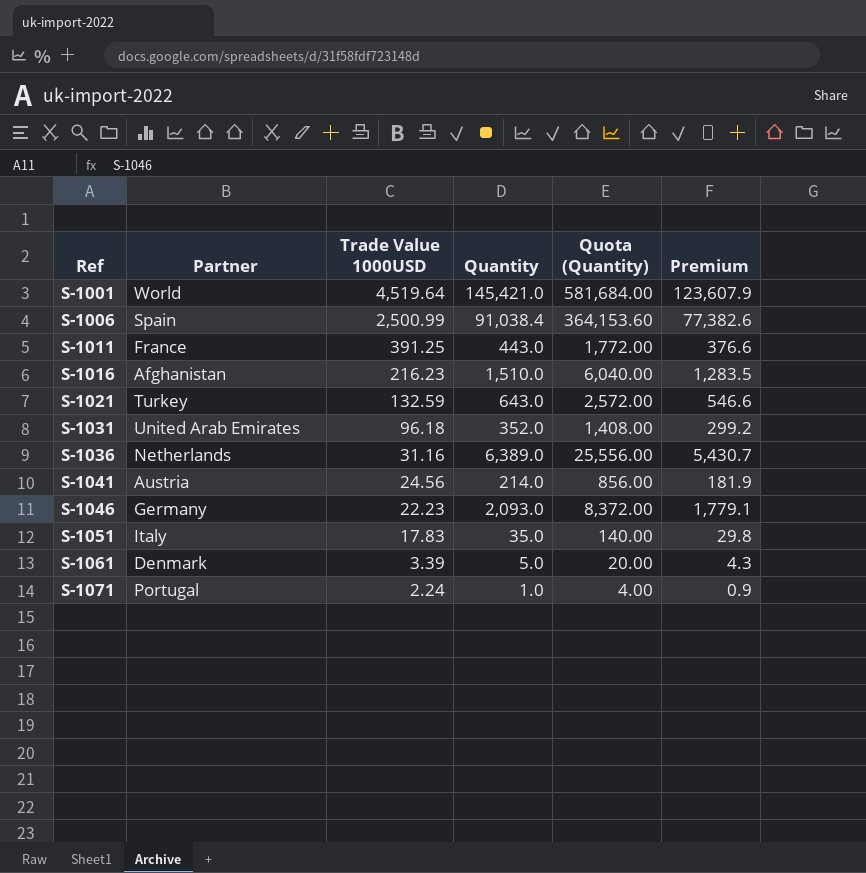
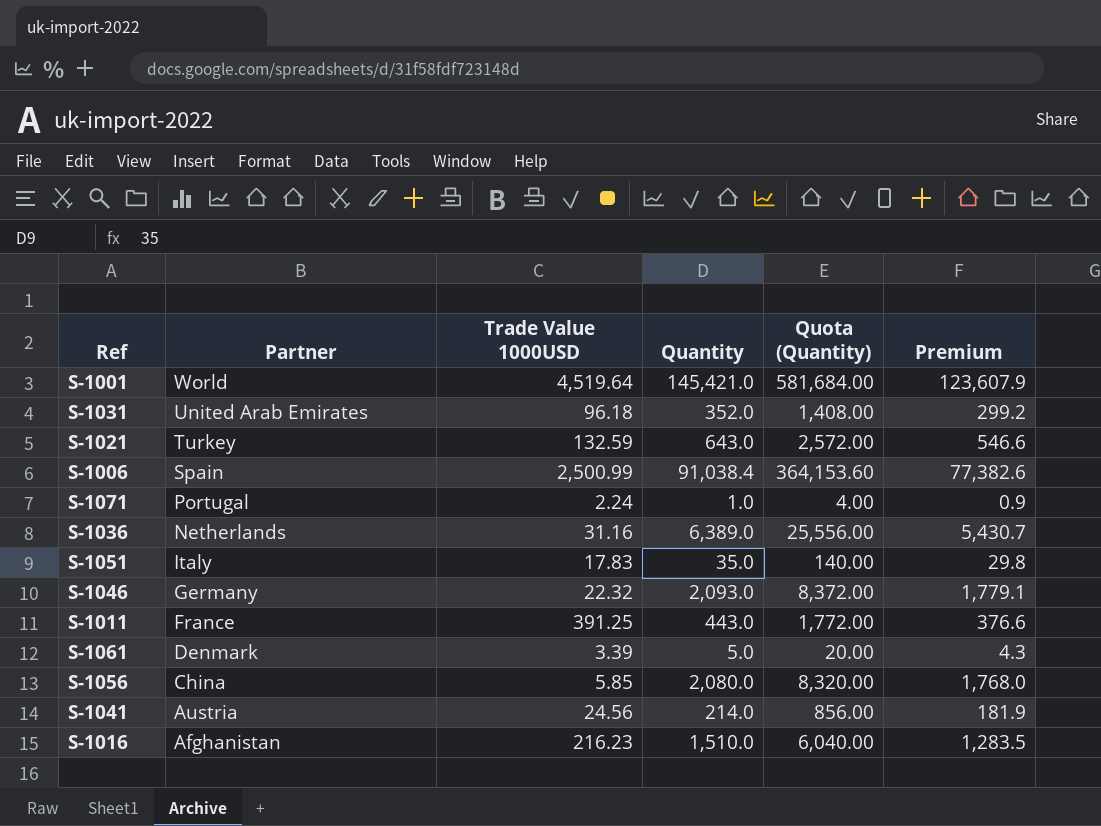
row order: Ref ascending -> Partner descending
S-1046 | Trade Value 1000USD: 22.23 -> 22.32
row S-1056: none -> China | 5.85 | 2,080.0 | 8,320.00 | 1,768.0

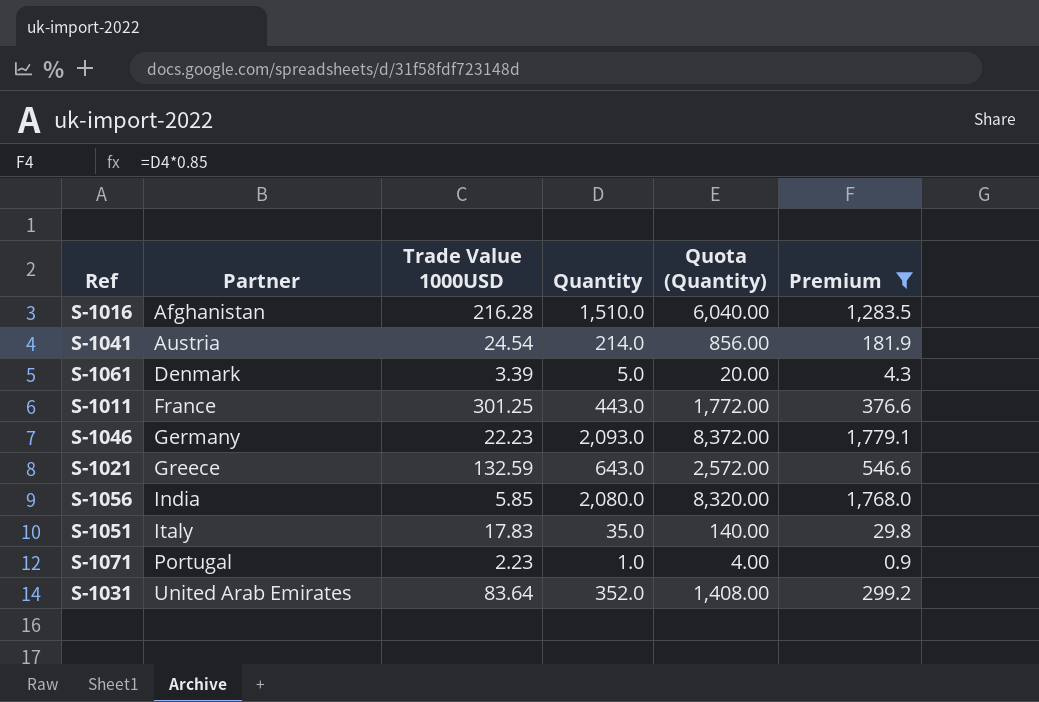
filter: none -> Premium <= 1,779.1
row order: Partner descending -> Partner ascending
S-1016 | Trade Value 1000USD: 216.23 -> 216.28
S-1041 | Trade Value 1000USD: 24.56 -> 24.54
S-1011 | Trade Value 1000USD: 391.25 -> 301.25
S-1046 | Trade Value 1000USD: 22.32 -> 22.23
S-1021 | Partner: Turkey -> Greece
S-1056 | Partner: China -> India
S-1071 | Trade Value 1000USD: 2.24 -> 2.23
S-1031 | Trade Value 1000USD: 96.18 -> 83.64

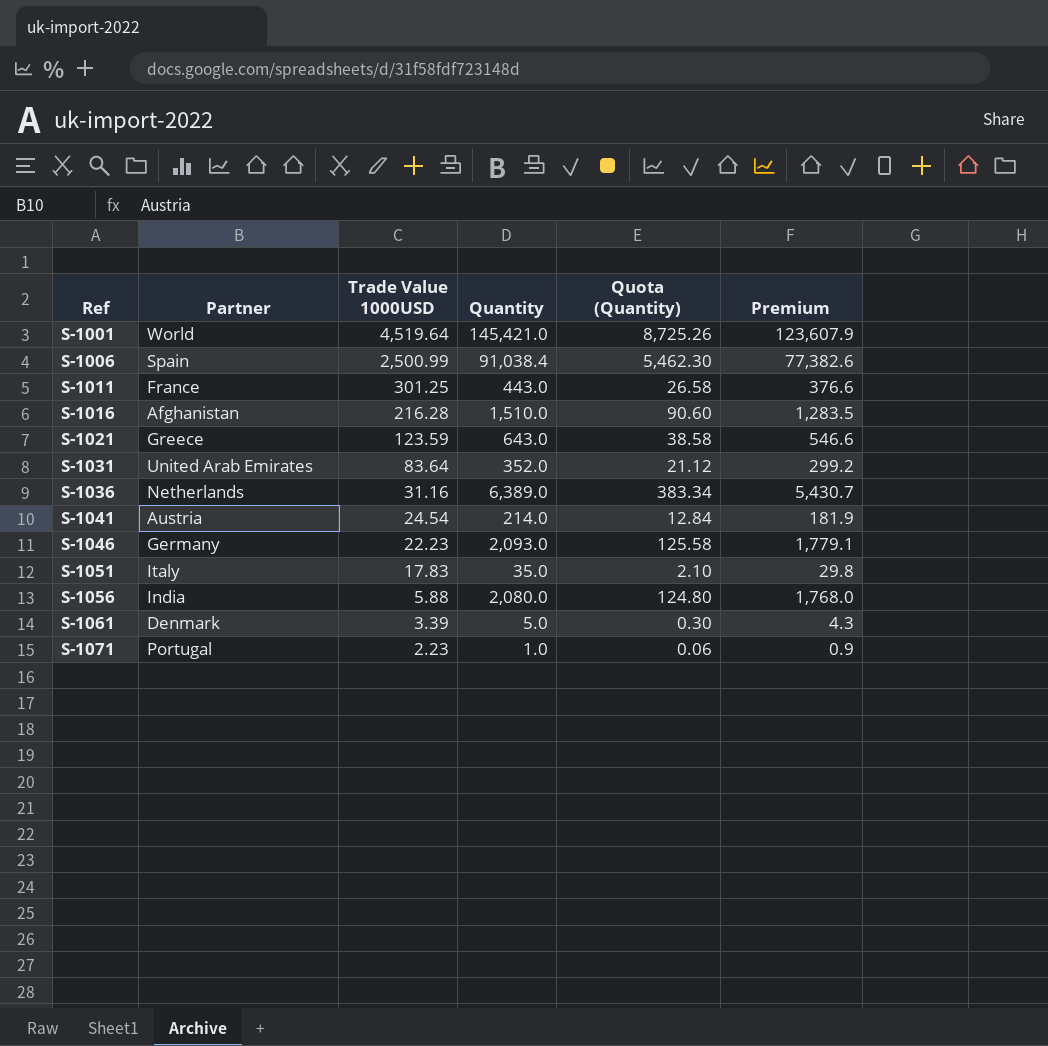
filter: Premium <= 1,779.1 -> none
row order: Partner ascending -> Ref ascending
column Quota (Quantity) | formula: [Quantity] * 4 -> [Quantity] * 0.06
S-1021 | Trade Value 1000USD: 132.59 -> 123.59
S-1056 | Trade Value 1000USD: 5.85 -> 5.88

